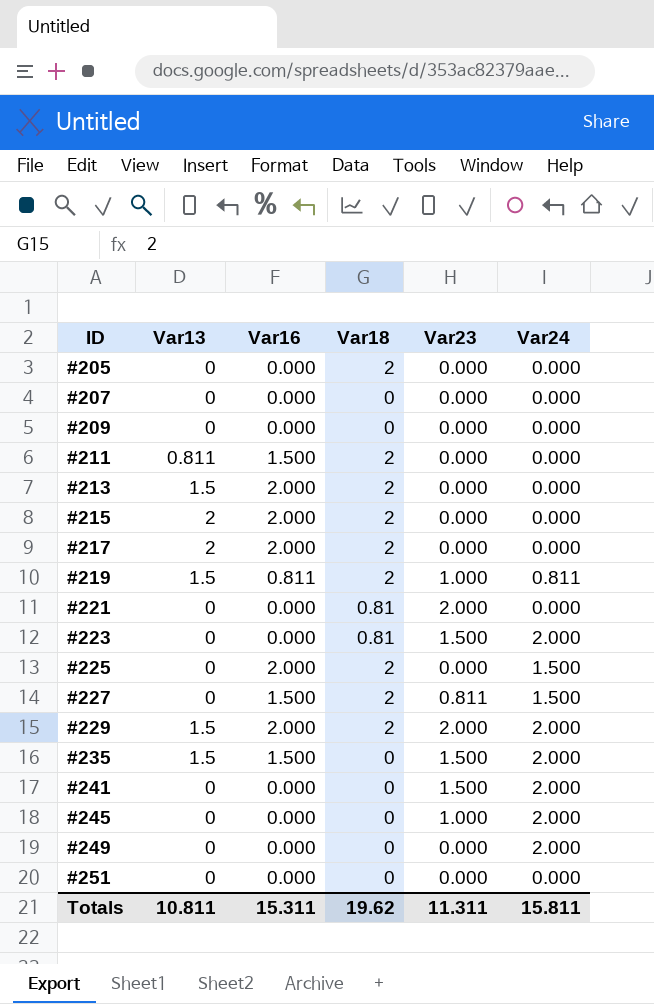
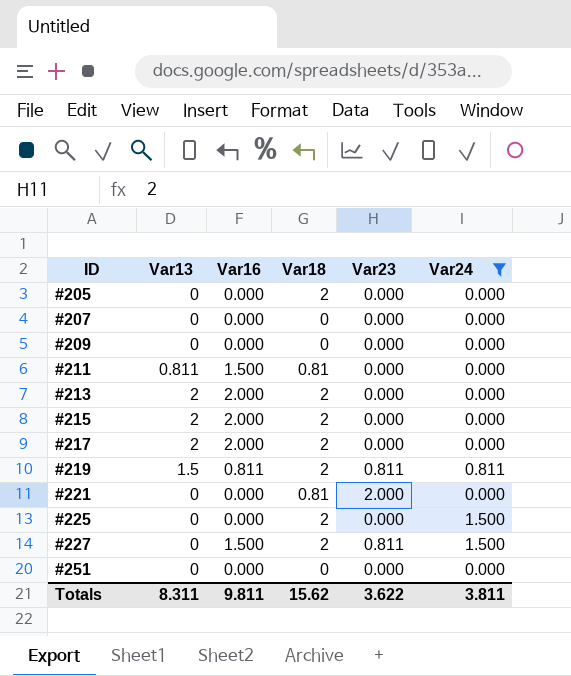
filter: none -> Var24 != 2.000
#211 | Var18: 2 -> 0.81
#213 | Var13: 1.5 -> 2
#219 | Var23: 1.000 -> 0.811
#225 | Var16: 2.000 -> 0.000
Totals | Var13: 10.811 -> 8.311
Totals | Var16: 15.311 -> 9.811
Totals | Var18: 19.62 -> 15.62
Totals | Var23: 11.311 -> 3.622
Totals | Var24: 15.811 -> 3.811

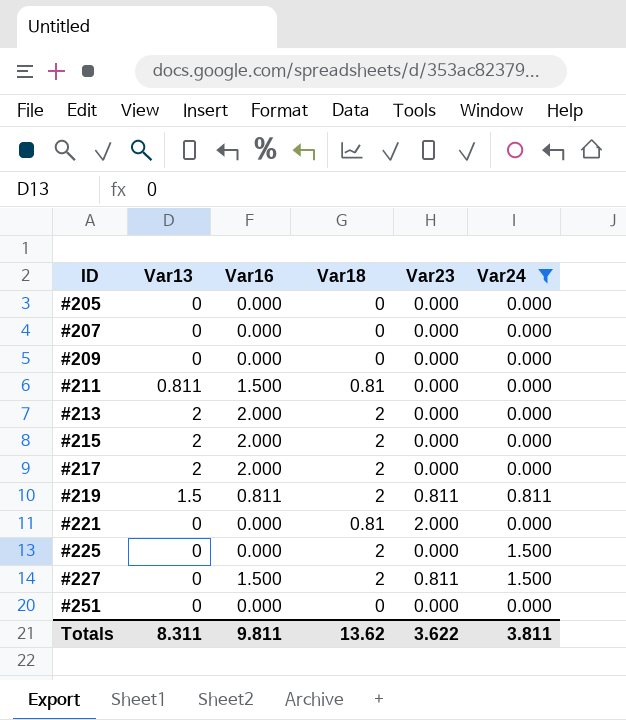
#205 | Var18: 2 -> 0
Totals | Var18: 15.62 -> 13.62

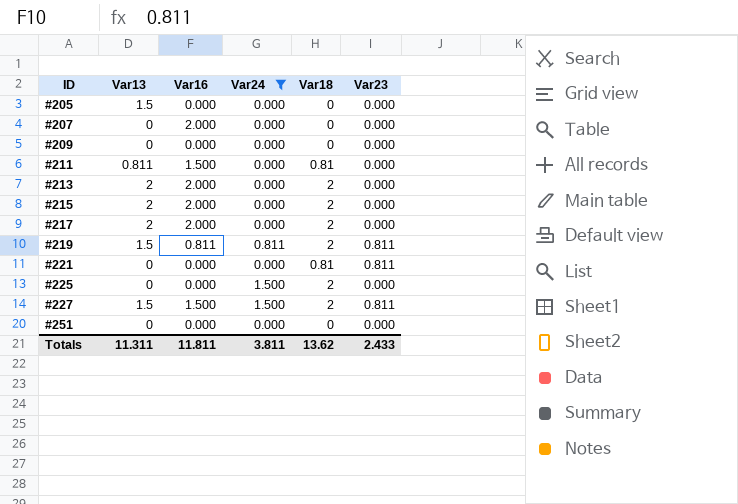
column Var24 | position: 6 -> 4
#205 | Var13: 0 -> 1.5
#207 | Var16: 0.000 -> 2.000
#221 | Var23: 2.000 -> 0.811
#227 | Var13: 0 -> 1.5
Totals | Var13: 8.311 -> 11.311
Totals | Var16: 9.811 -> 11.811
Totals | Var23: 3.622 -> 2.433

